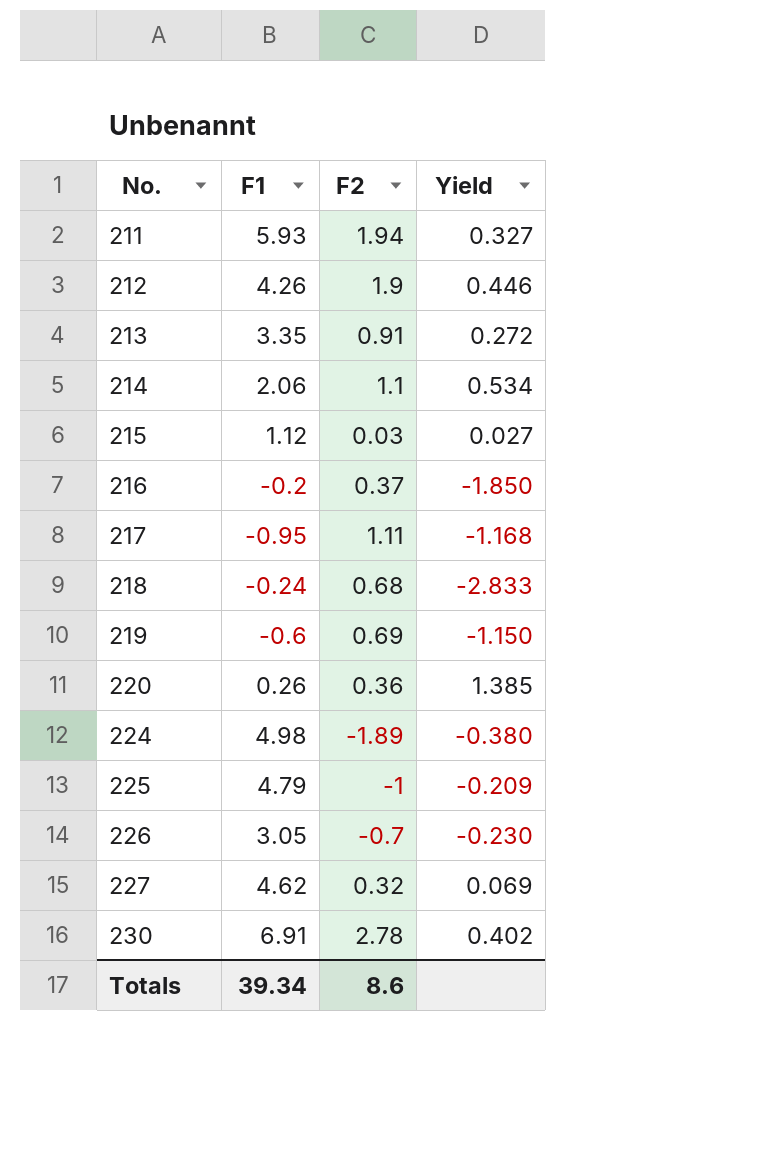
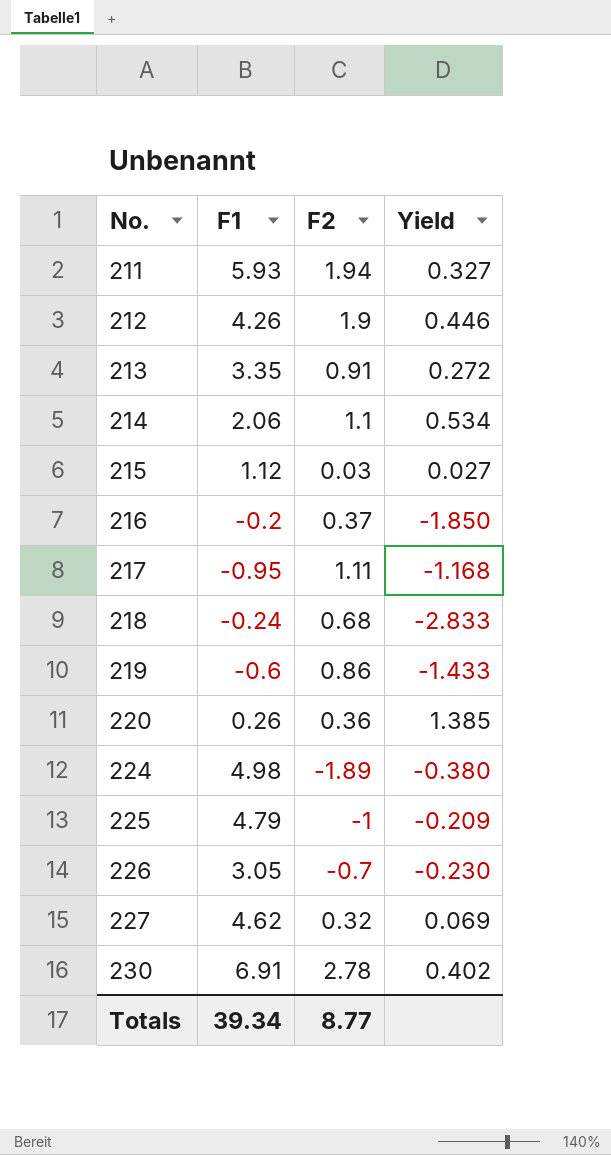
219 | F2: 0.69 -> 0.86
219 | Yield: -1.150 -> -1.433
Totals | F2: 8.6 -> 8.77

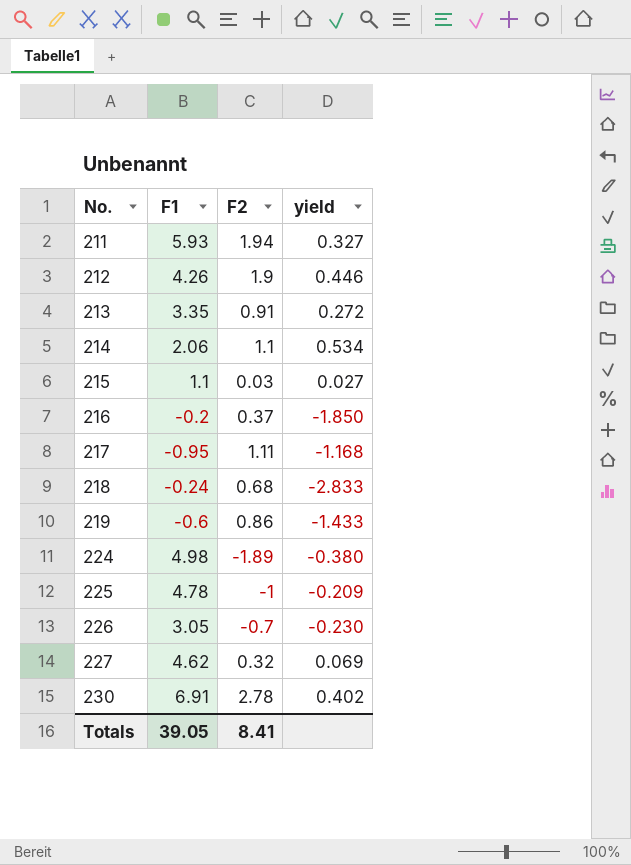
column name: Yield -> yield
row 220: 0.26 | 0.36 | 1.385 -> none
215 | F1: 1.12 -> 1.1
225 | F1: 4.79 -> 4.78
Totals | F1: 39.34 -> 39.05
Totals | F2: 8.77 -> 8.41

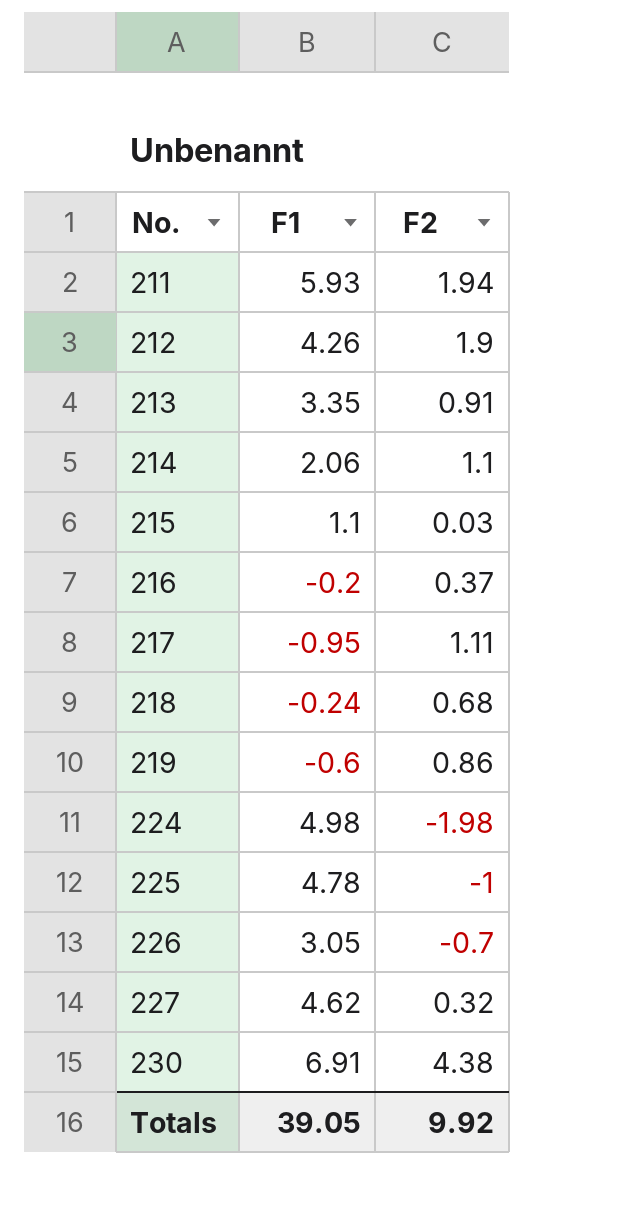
column yield | formula: [F2] / [F1] -> none
224 | F2: -1.89 -> -1.98
230 | F2: 2.78 -> 4.38
Totals | F2: 8.41 -> 9.92

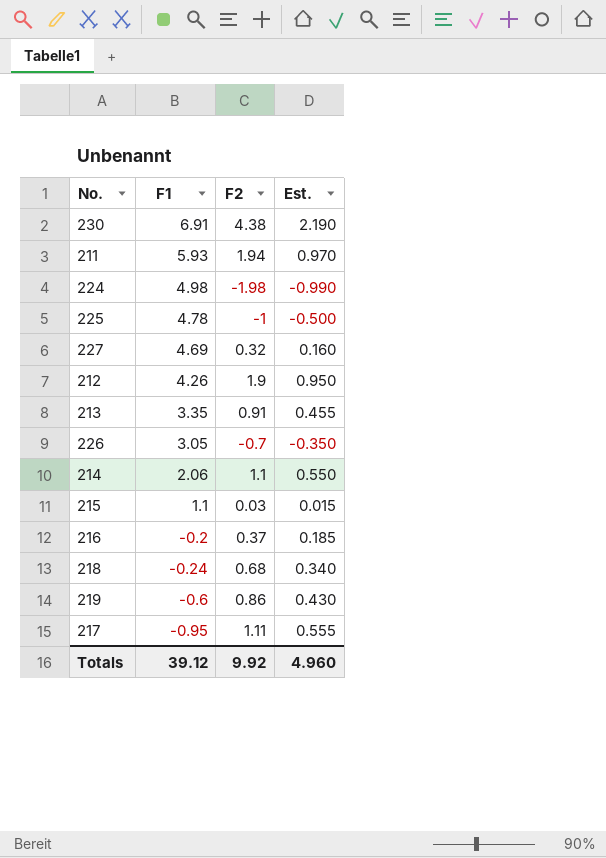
row order: No. ascending -> F1 descending
column Est. | formula: none -> [F2] * 0.5
227 | F1: 4.62 -> 4.69
Totals | F1: 39.05 -> 39.12

